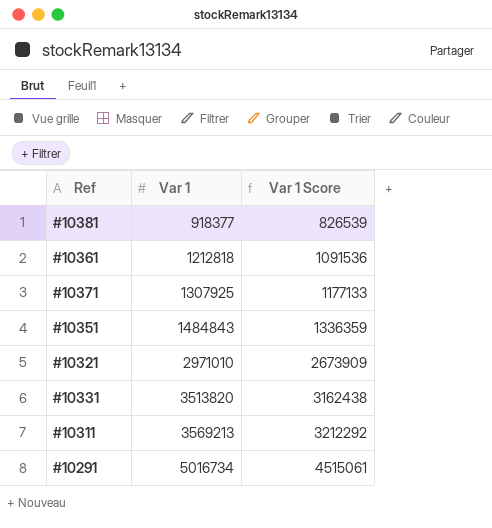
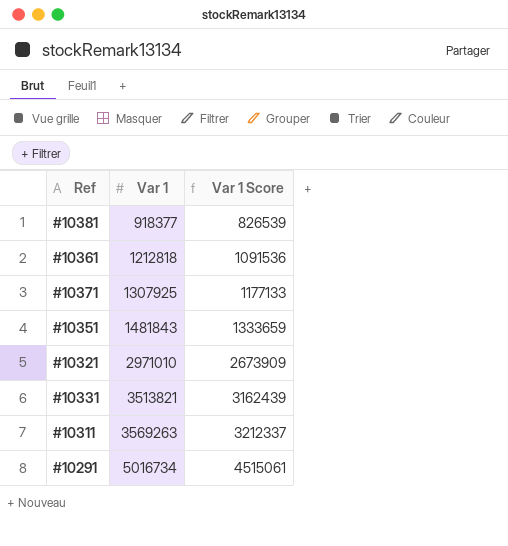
#10351 | Var 1: 1484843 -> 1481843
#10351 | Var 1 Score: 1336359 -> 1333659
#10331 | Var 1: 3513820 -> 3513821
#10331 | Var 1 Score: 3162438 -> 3162439
#10311 | Var 1: 3569213 -> 3569263
#10311 | Var 1 Score: 3212292 -> 3212337

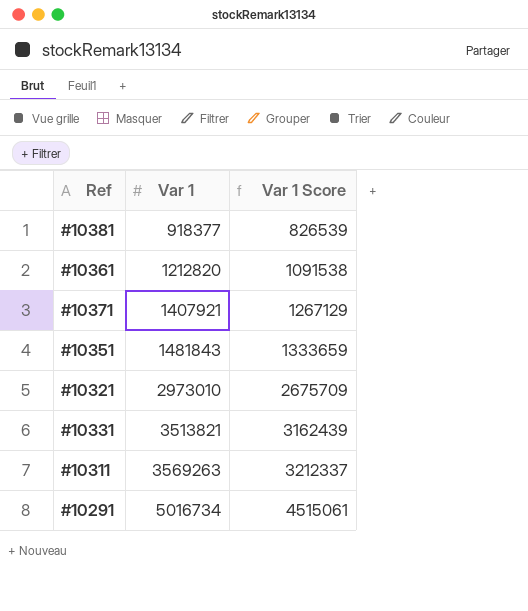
#10361 | Var 1: 1212818 -> 1212820
#10361 | Var 1 Score: 1091536 -> 1091538
#10371 | Var 1: 1307925 -> 1407921
#10371 | Var 1 Score: 1177133 -> 1267129
#10321 | Var 1: 2971010 -> 2973010
#10321 | Var 1 Score: 2673909 -> 2675709

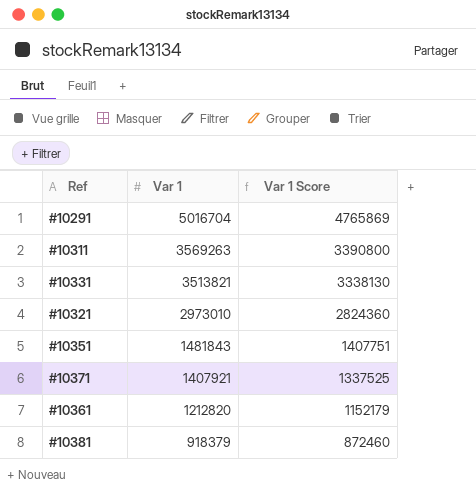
row order: Var 1 ascending -> Var 1 descending
column Var 1 Score | formula: [Var 1] * 0.9 -> [Var 1] * 0.95
#10291 | Var 1: 5016734 -> 5016704
#10381 | Var 1: 918377 -> 918379

